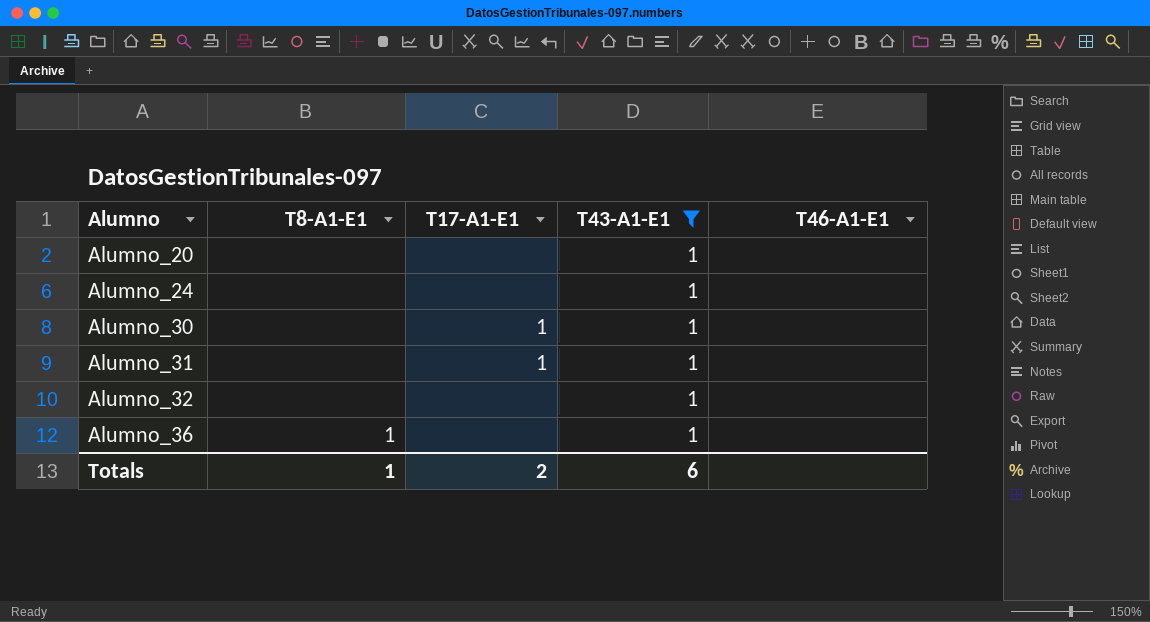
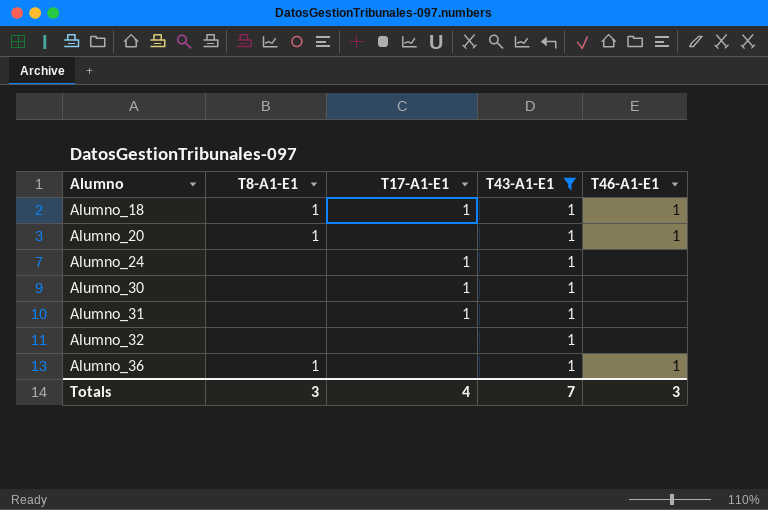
row Alumno_18: none -> 1 | 1 | 1 | 1
Alumno_20 | T8-A1-E1: none -> 1
Alumno_20 | T46-A1-E1: none -> 1
Alumno_24 | T17-A1-E1: none -> 1
Alumno_36 | T46-A1-E1: none -> 1
Totals | T8-A1-E1: 1 -> 3
Totals | T17-A1-E1: 2 -> 4
Totals | T43-A1-E1: 6 -> 7
Totals | T46-A1-E1: none -> 3

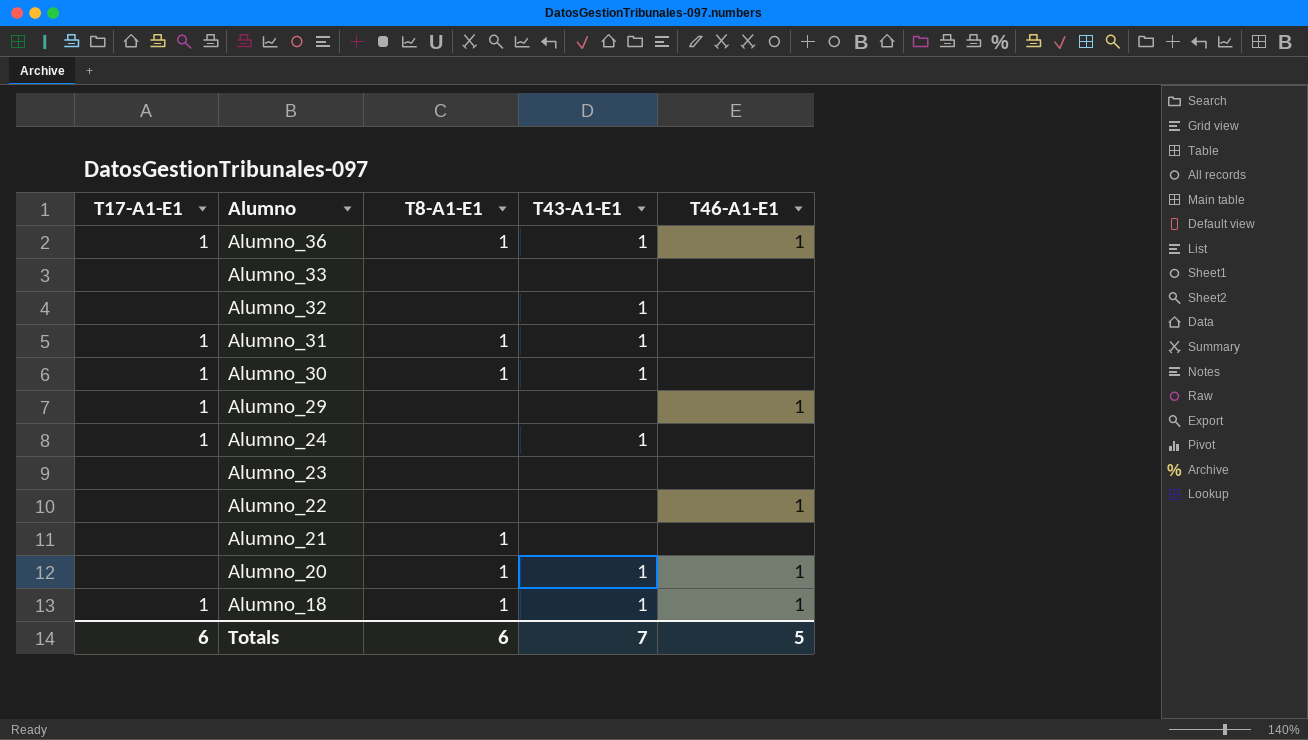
filter: T43-A1-E1 = 1 -> none
row order: Alumno ascending -> Alumno descending
column T17-A1-E1 | position: 3 -> 1
Alumno_36 | T17-A1-E1: none -> 1
Alumno_31 | T8-A1-E1: none -> 1
Alumno_30 | T8-A1-E1: none -> 1
Totals | T17-A1-E1: 4 -> 6
Totals | T8-A1-E1: 3 -> 6
Totals | T46-A1-E1: 3 -> 5

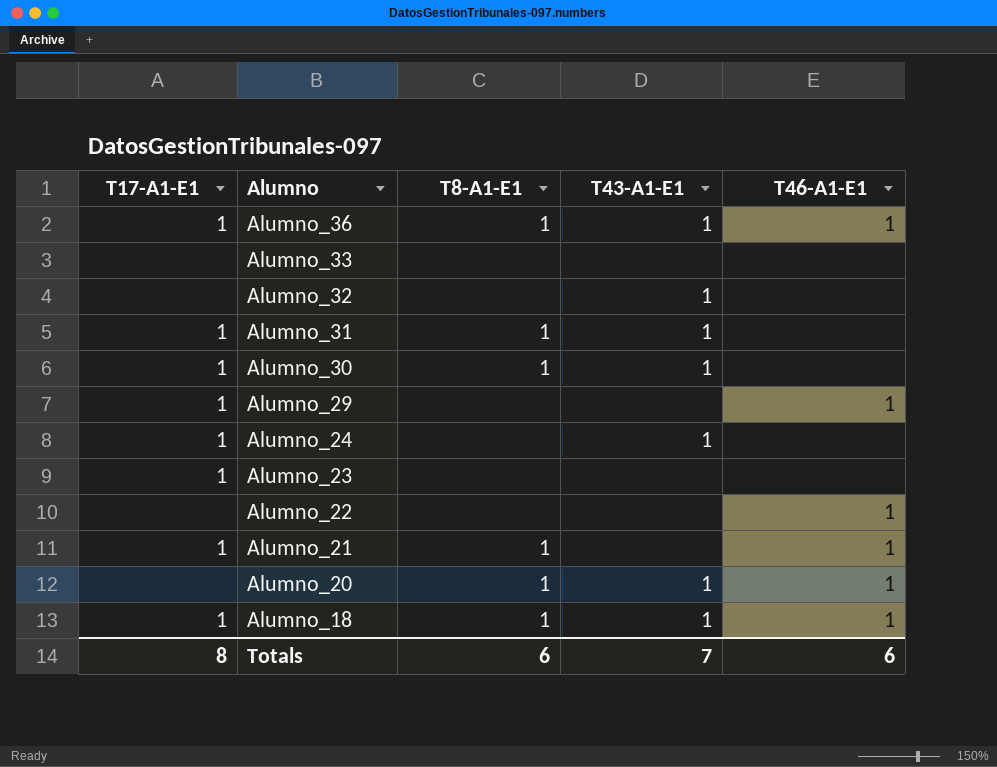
Alumno_23 | T17-A1-E1: none -> 1
Alumno_21 | T17-A1-E1: none -> 1
Alumno_21 | T46-A1-E1: none -> 1
Totals | T17-A1-E1: 6 -> 8
Totals | T46-A1-E1: 5 -> 6

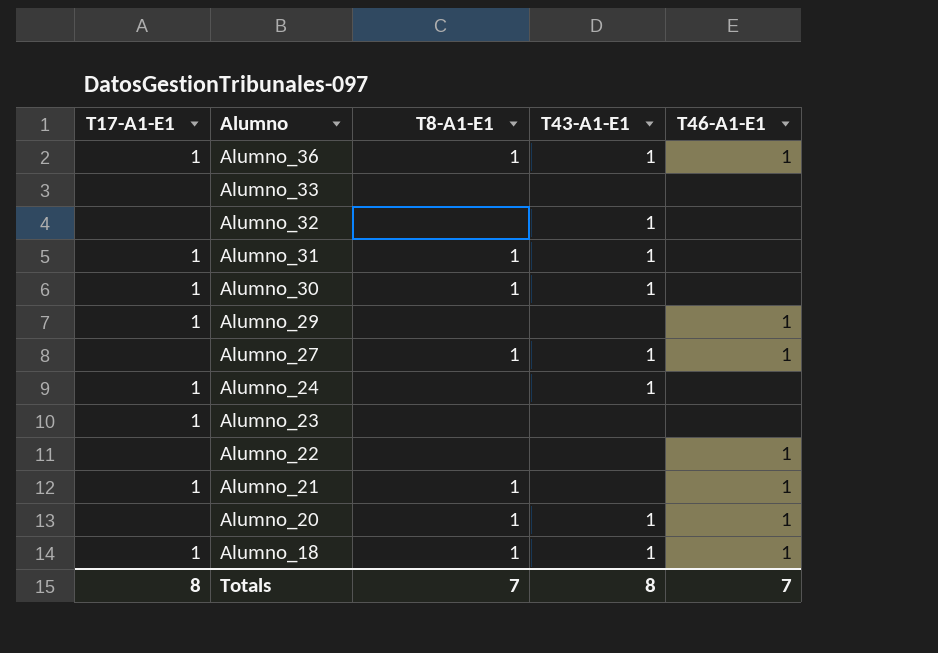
row Alumno_27: none -> none | 1 | 1 | 1
Totals | T8-A1-E1: 6 -> 7
Totals | T43-A1-E1: 7 -> 8
Totals | T46-A1-E1: 6 -> 7

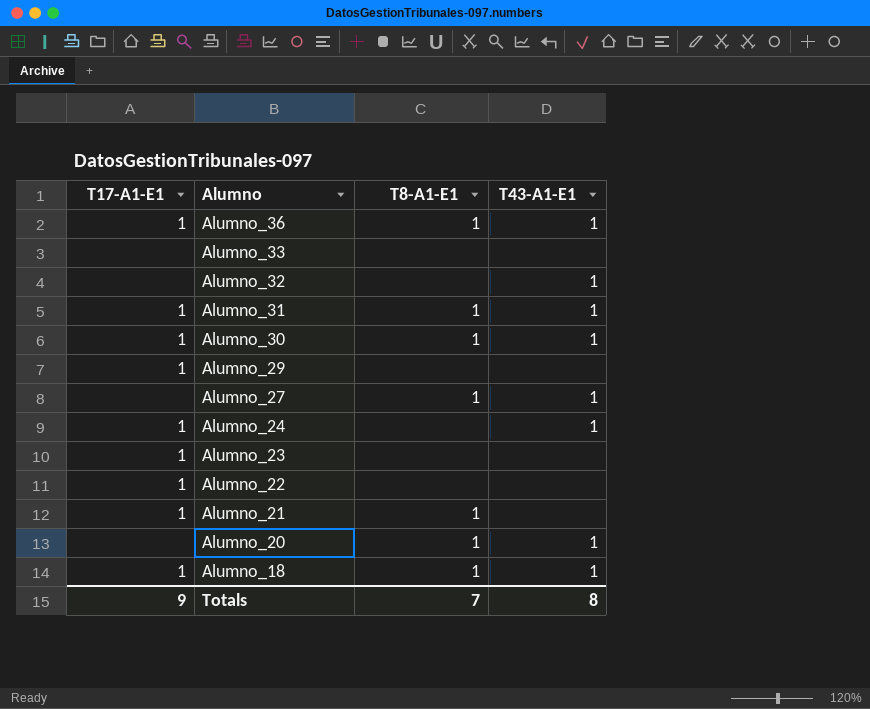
column T46-A1-E1 | position: 5 -> none
Alumno_22 | T17-A1-E1: none -> 1
Totals | T17-A1-E1: 8 -> 9

